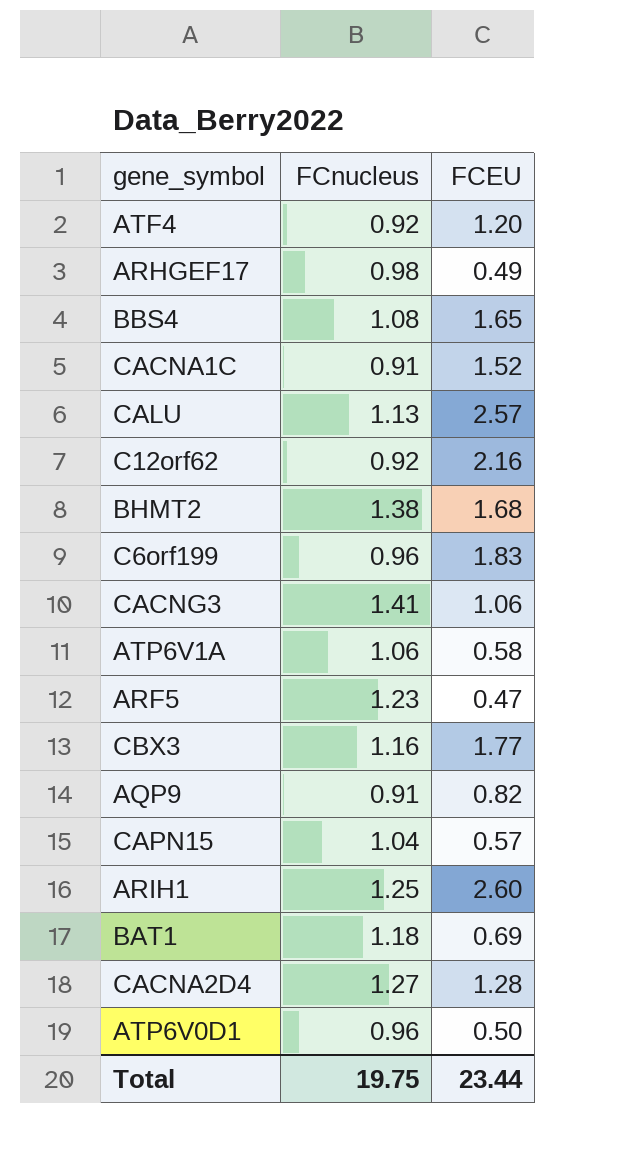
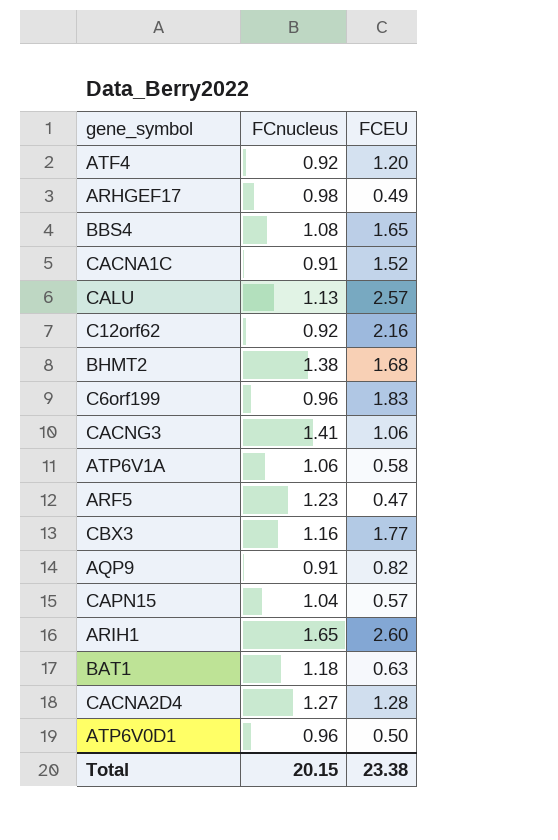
ARIH1 | FCnucleus: 1.25 -> 1.65
BAT1 | FCEU: 0.69 -> 0.63
Total | FCnucleus: 19.75 -> 20.15
Total | FCEU: 23.44 -> 23.38

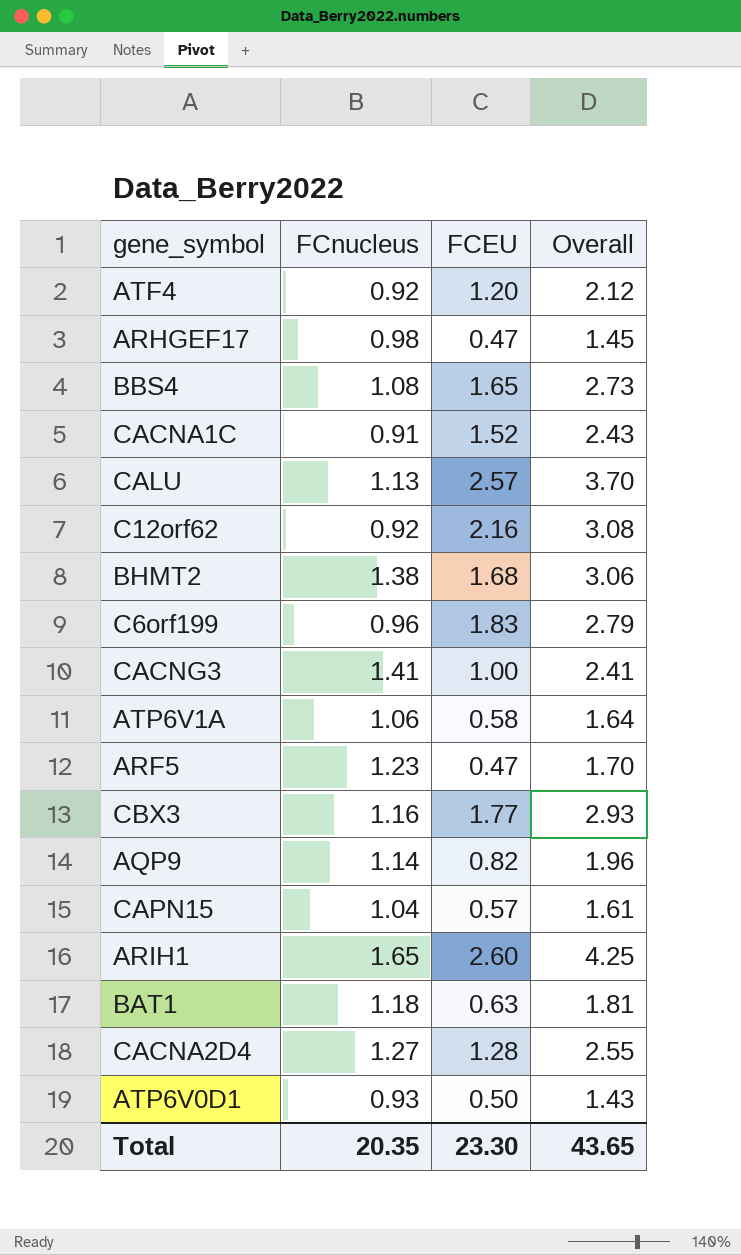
column Overall | formula: none -> [FCnucleus] + [FCEU]
ARHGEF17 | FCEU: 0.49 -> 0.47
CACNG3 | FCEU: 1.06 -> 1.00
AQP9 | FCnucleus: 0.91 -> 1.14
ATP6V0D1 | FCnucleus: 0.96 -> 0.93
Total | FCnucleus: 20.15 -> 20.35
Total | FCEU: 23.38 -> 23.30

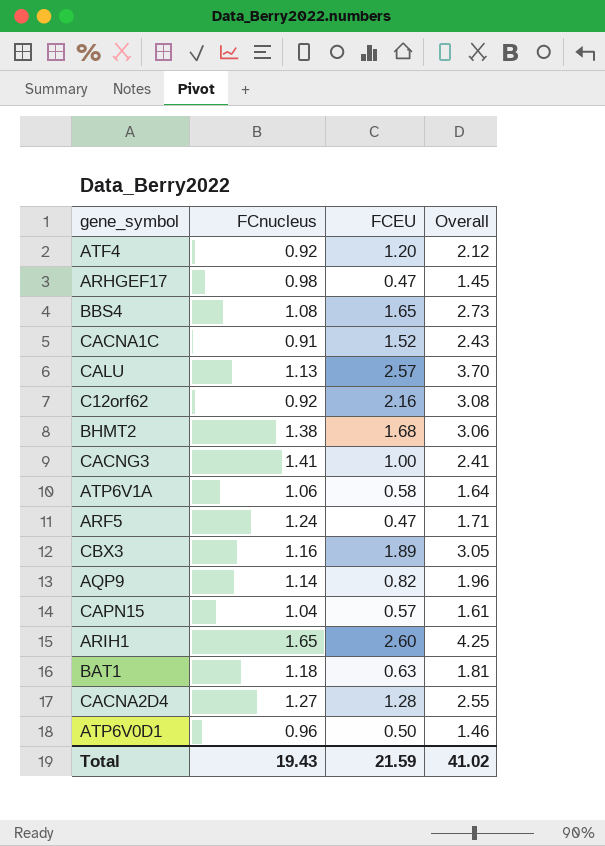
row C6orf199: 0.96 | 1.83 | 2.79 -> none
ARF5 | FCnucleus: 1.23 -> 1.24
ARF5 | Overall: 1.70 -> 1.71
CBX3 | FCEU: 1.77 -> 1.89
CBX3 | Overall: 2.93 -> 3.05
ATP6V0D1 | FCnucleus: 0.93 -> 0.96
ATP6V0D1 | Overall: 1.43 -> 1.46
Total | FCnucleus: 20.35 -> 19.43
Total | FCEU: 23.30 -> 21.59
Total | Overall: 43.65 -> 41.02

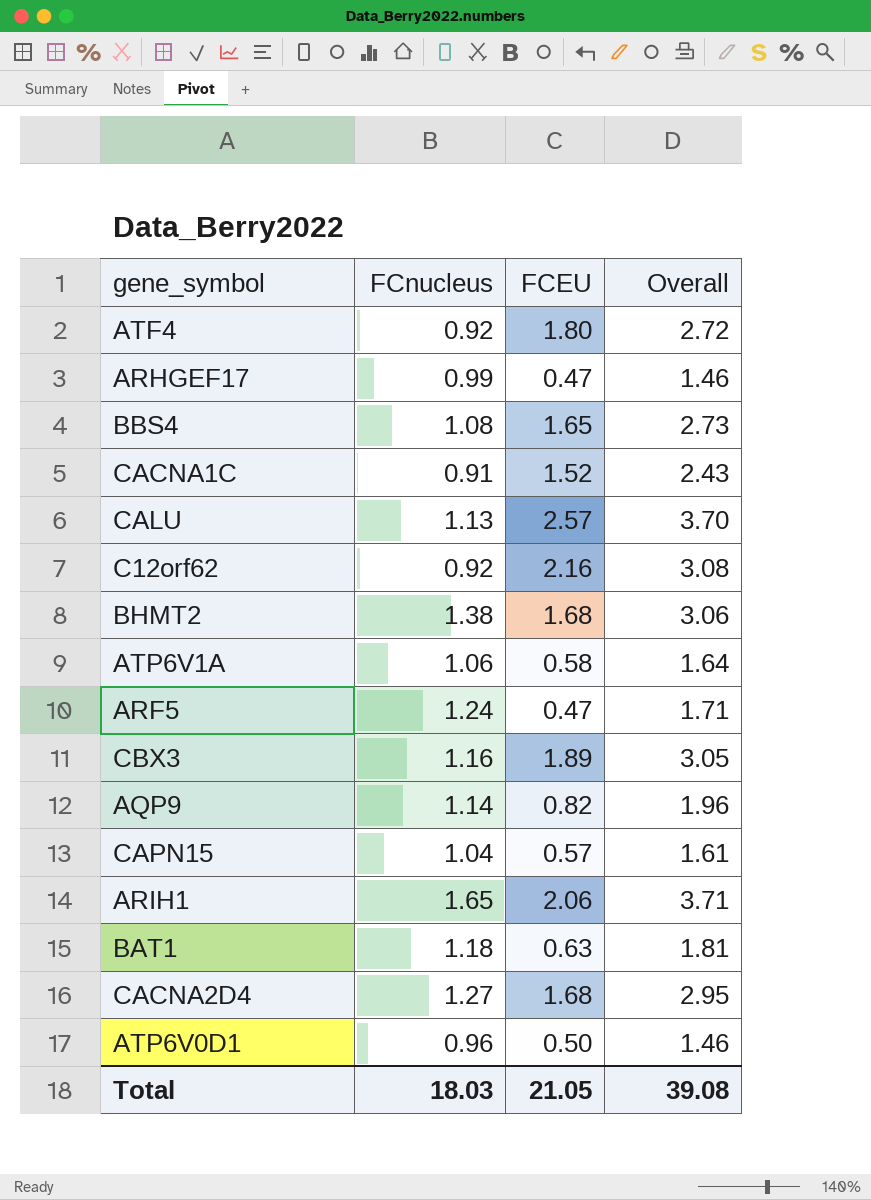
row CACNG3: 1.41 | 1.00 | 2.41 -> none
ATF4 | FCEU: 1.20 -> 1.80
ATF4 | Overall: 2.12 -> 2.72
ARHGEF17 | FCnucleus: 0.98 -> 0.99
ARHGEF17 | Overall: 1.45 -> 1.46
ARIH1 | FCEU: 2.60 -> 2.06
ARIH1 | Overall: 4.25 -> 3.71
CACNA2D4 | FCEU: 1.28 -> 1.68
CACNA2D4 | Overall: 2.55 -> 2.95
Total | FCnucleus: 19.43 -> 18.03
Total | FCEU: 21.59 -> 21.05
Total | Overall: 41.02 -> 39.08

